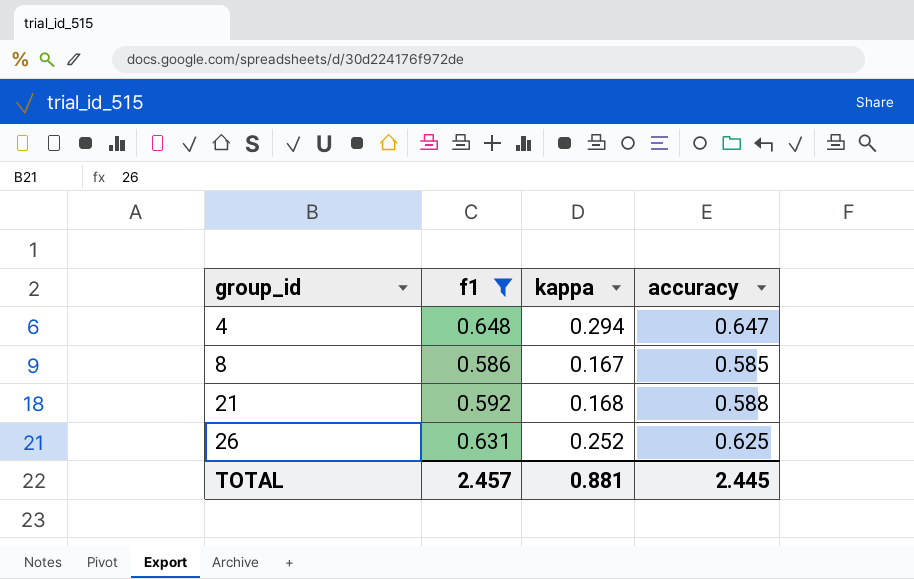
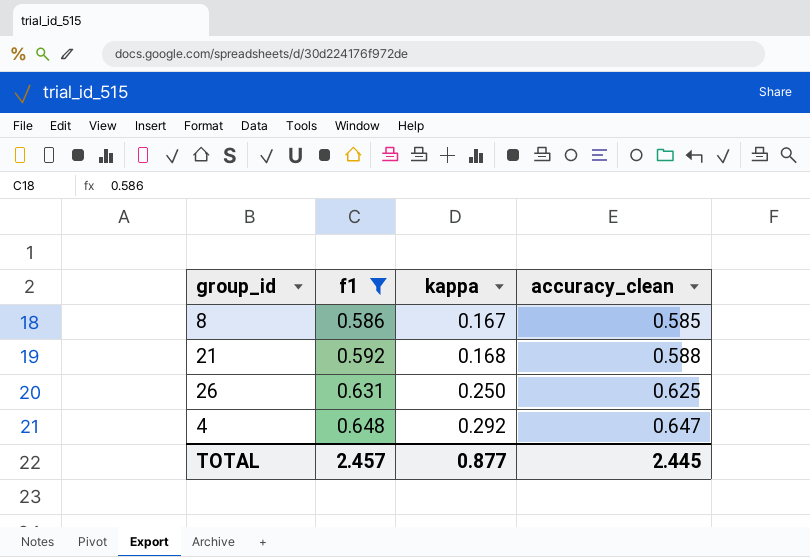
row order: group_id ascending -> f1 ascending
column name: accuracy -> accuracy_clean
26 | kappa: 0.252 -> 0.250
4 | kappa: 0.294 -> 0.292
TOTAL | kappa: 0.881 -> 0.877

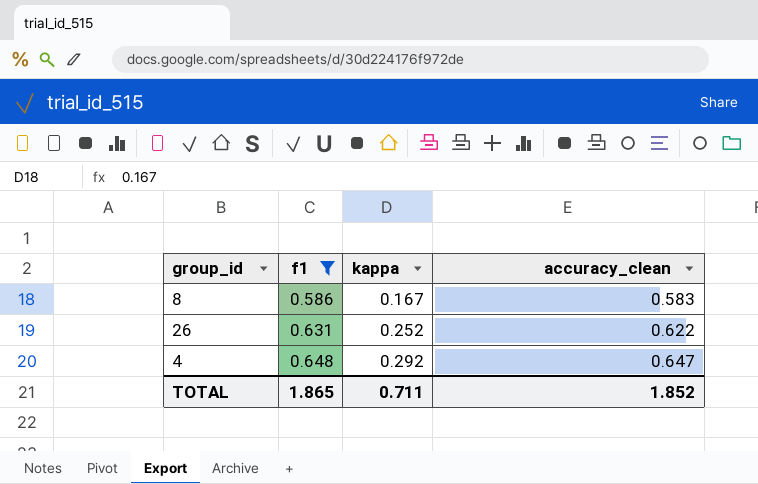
row 21: 0.592 | 0.168 | 0.588 -> none
8 | accuracy_clean: 0.585 -> 0.583
26 | kappa: 0.250 -> 0.252
26 | accuracy_clean: 0.625 -> 0.622
TOTAL | f1: 2.457 -> 1.865
TOTAL | kappa: 0.877 -> 0.711
TOTAL | accuracy_clean: 2.445 -> 1.852

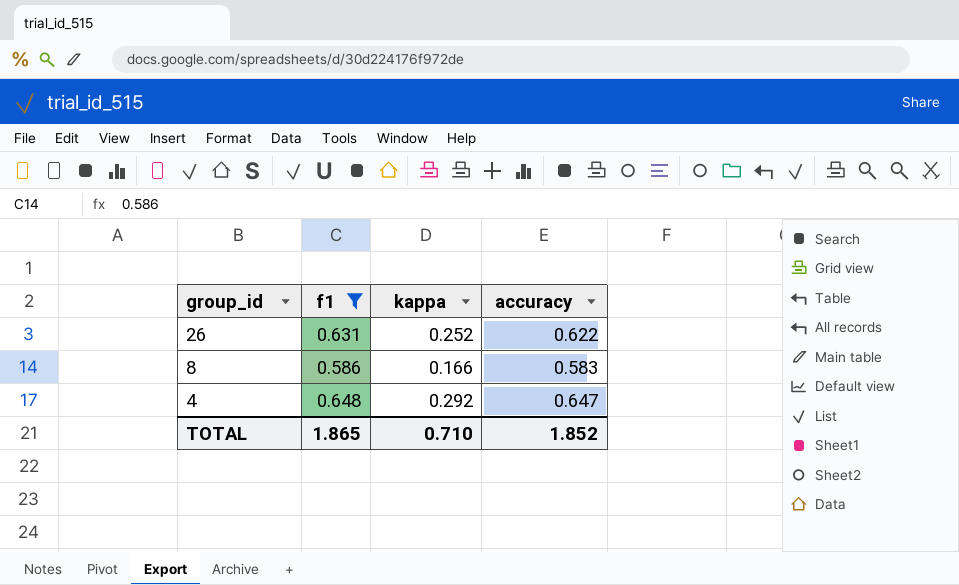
row order: f1 ascending -> group_id descending
column name: accuracy_clean -> accuracy
8 | kappa: 0.167 -> 0.166
TOTAL | kappa: 0.711 -> 0.710

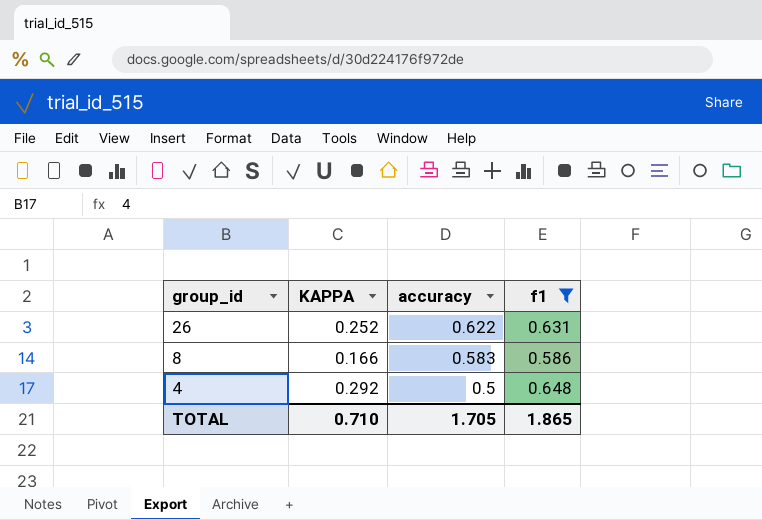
column name: kappa -> KAPPA
column f1 | position: 2 -> 4
4 | accuracy: 0.647 -> 0.5
TOTAL | accuracy: 1.852 -> 1.705

